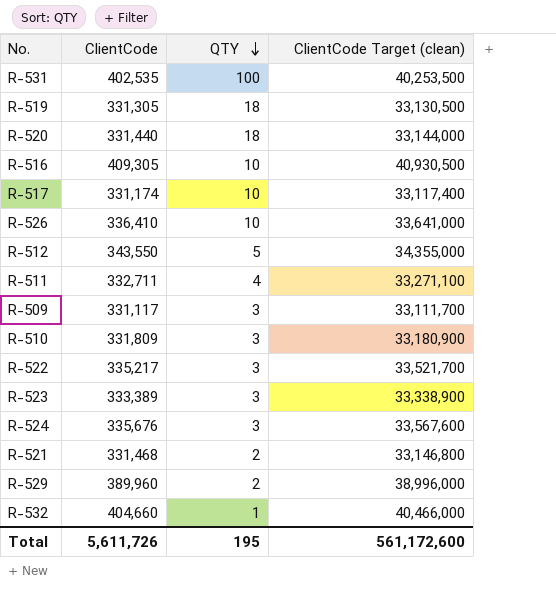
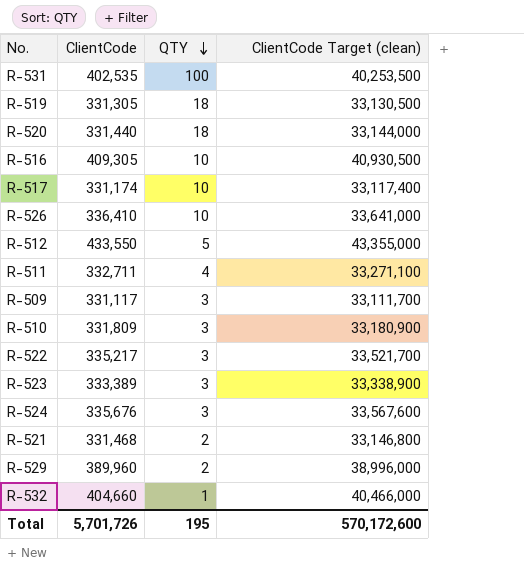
R-512 | ClientCode: 343,550 -> 433,550
R-512 | ClientCode Target (clean): 34,355,000 -> 43,355,000
Total | ClientCode: 5,611,726 -> 5,701,726
Total | ClientCode Target (clean): 561,172,600 -> 570,172,600

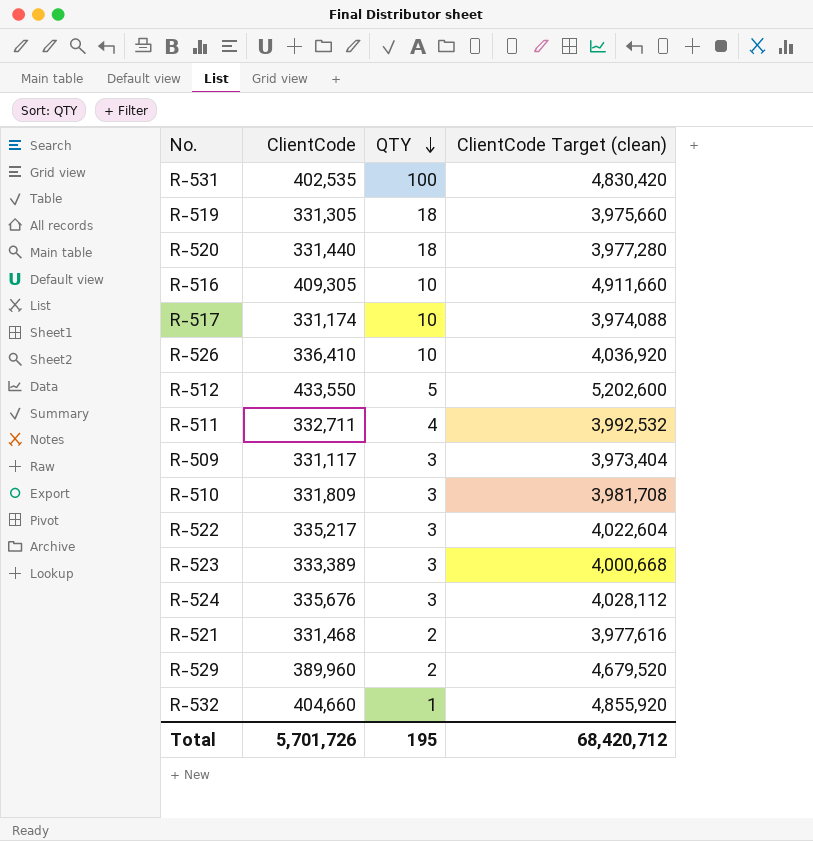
column ClientCode Target (clean) | formula: [ClientCode] * 100 -> [ClientCode] * 12
Total | ClientCode Target (clean): 570,172,600 -> 68,420,712

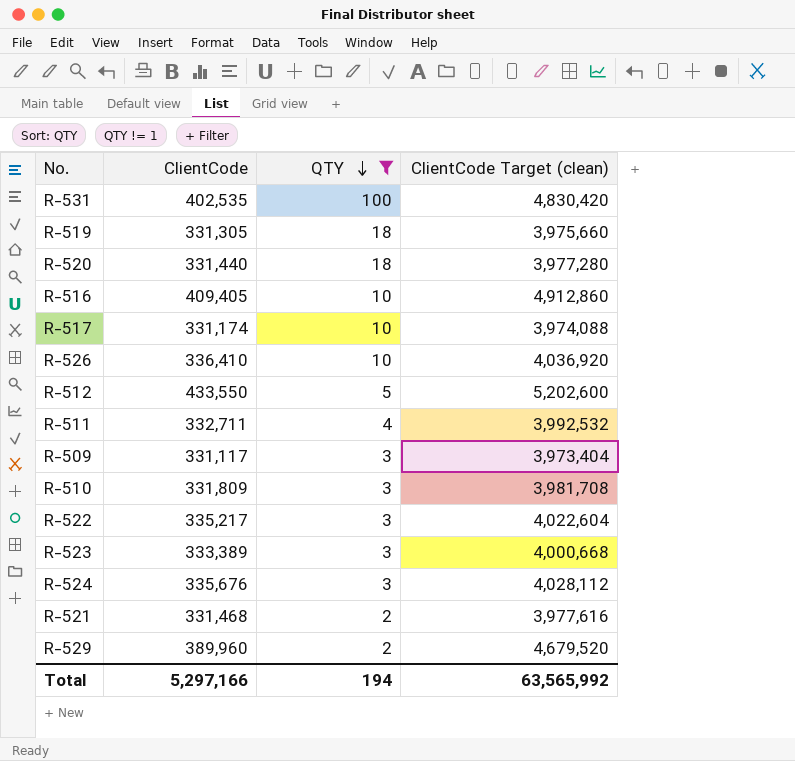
filter: none -> QTY != 1
R-516 | ClientCode: 409,305 -> 409,405
R-516 | ClientCode Target (clean): 4,911,660 -> 4,912,860
Total | ClientCode: 5,701,726 -> 5,297,166
Total | QTY: 195 -> 194
Total | ClientCode Target (clean): 68,420,712 -> 63,565,992

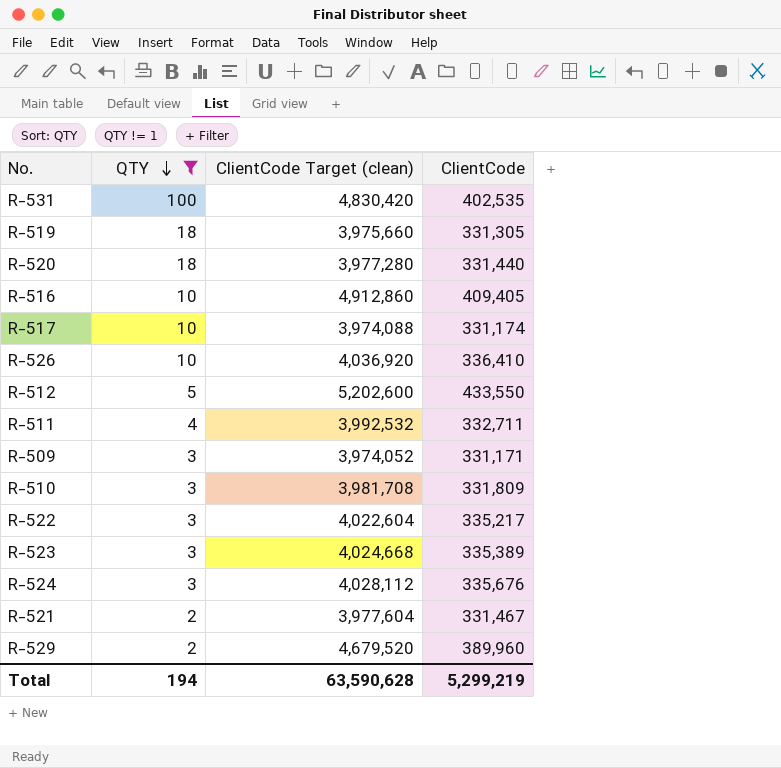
column ClientCode | position: 2 -> 4
R-509 | ClientCode Target (clean): 3,973,404 -> 3,974,052
R-509 | ClientCode: 331,117 -> 331,171
R-523 | ClientCode Target (clean): 4,000,668 -> 4,024,668
R-523 | ClientCode: 333,389 -> 335,389
R-521 | ClientCode Target (clean): 3,977,616 -> 3,977,604
R-521 | ClientCode: 331,468 -> 331,467
Total | ClientCode Target (clean): 63,565,992 -> 63,590,628
Total | ClientCode: 5,297,166 -> 5,299,219

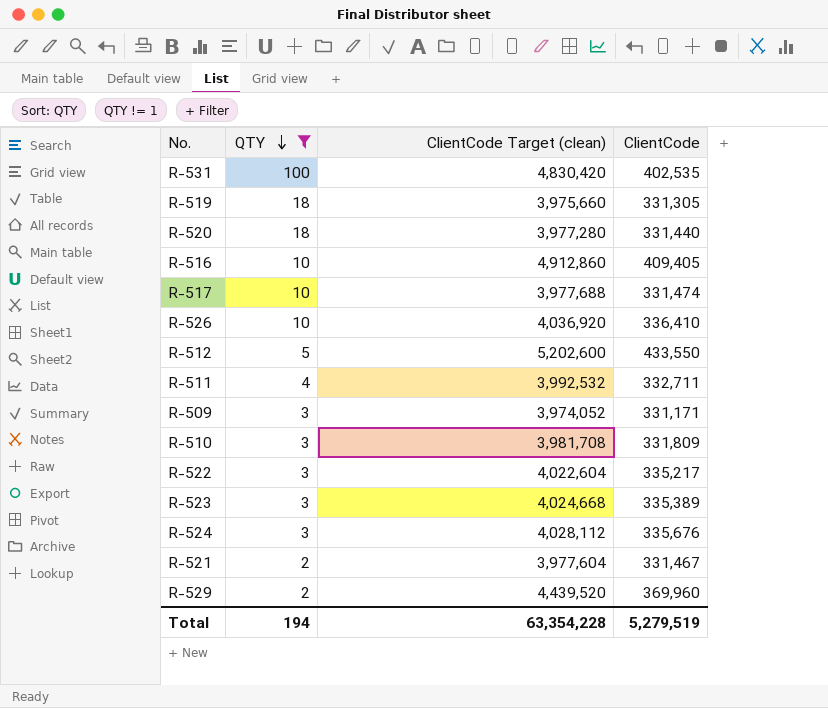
R-517 | ClientCode Target (clean): 3,974,088 -> 3,977,688
R-517 | ClientCode: 331,174 -> 331,474
R-529 | ClientCode Target (clean): 4,679,520 -> 4,439,520
R-529 | ClientCode: 389,960 -> 369,960
Total | ClientCode Target (clean): 63,590,628 -> 63,354,228
Total | ClientCode: 5,299,219 -> 5,279,519

